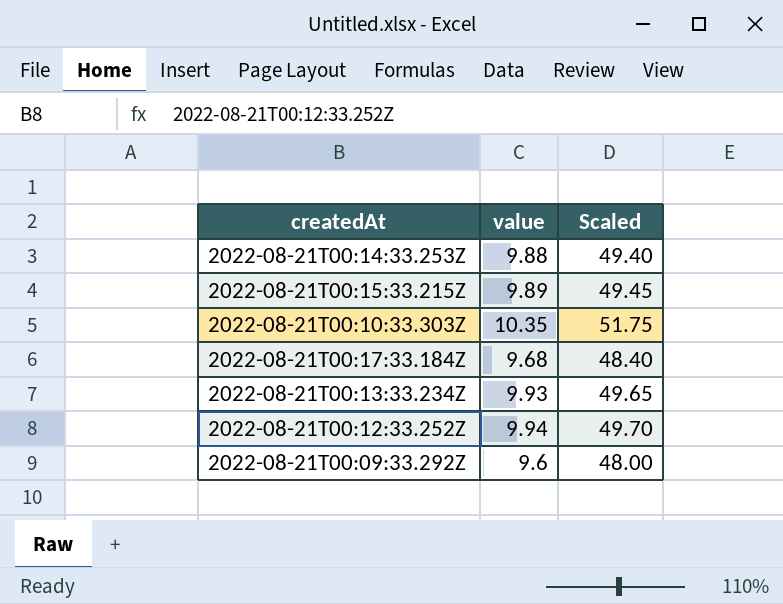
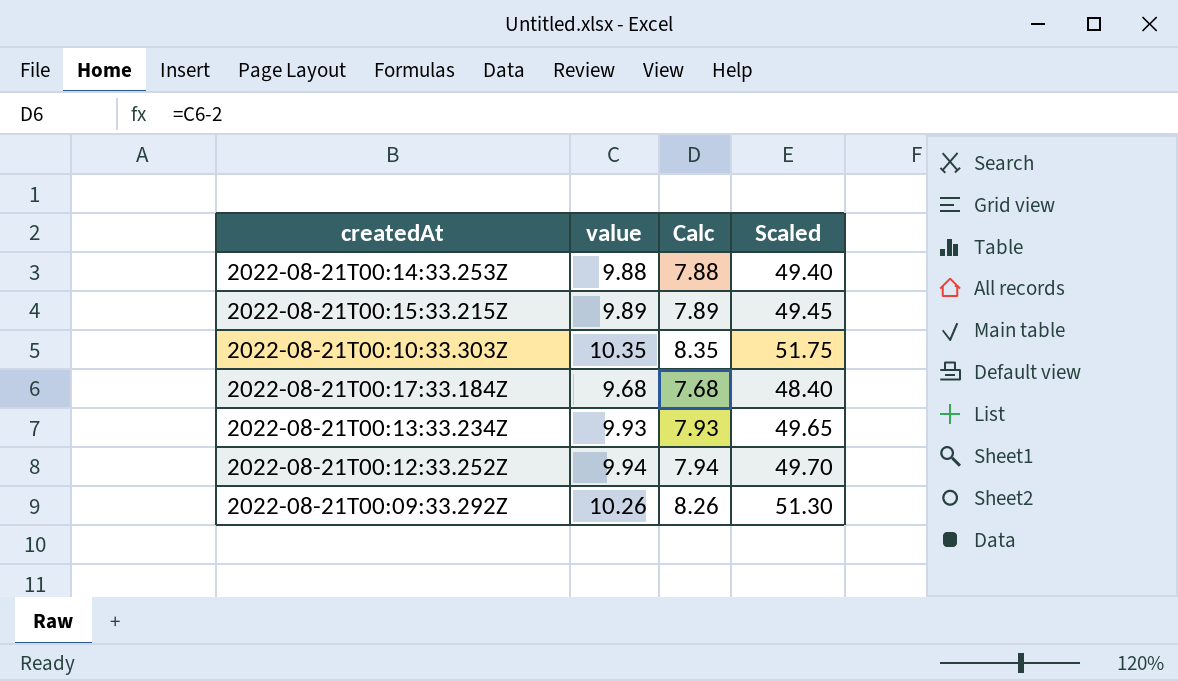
column Calc | formula: none -> [value] - 2
2022-08-21T00:09:33.292Z | value: 9.6 -> 10.26
2022-08-21T00:09:33.292Z | Scaled: 48.00 -> 51.30

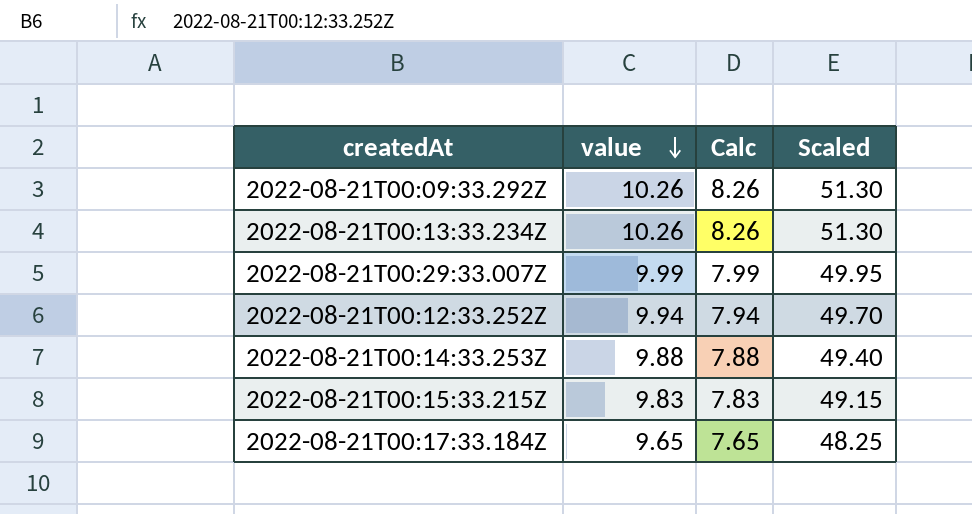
row order: none -> value descending
row 2022-08-21T00:10:33.303Z: 10.35 | 8.35 | 51.75 -> none
2022-08-21T00:13:33.234Z | value: 9.93 -> 10.26
2022-08-21T00:13:33.234Z | Calc: 7.93 -> 8.26
2022-08-21T00:13:33.234Z | Scaled: 49.65 -> 51.30
row 2022-08-21T00:29:33.007Z: none -> 9.99 | 7.99 | 49.95
2022-08-21T00:15:33.215Z | value: 9.89 -> 9.83
2022-08-21T00:15:33.215Z | Calc: 7.89 -> 7.83
2022-08-21T00:15:33.215Z | Scaled: 49.45 -> 49.15
2022-08-21T00:17:33.184Z | value: 9.68 -> 9.65
2022-08-21T00:17:33.184Z | Calc: 7.68 -> 7.65
2022-08-21T00:17:33.184Z | Scaled: 48.40 -> 48.25

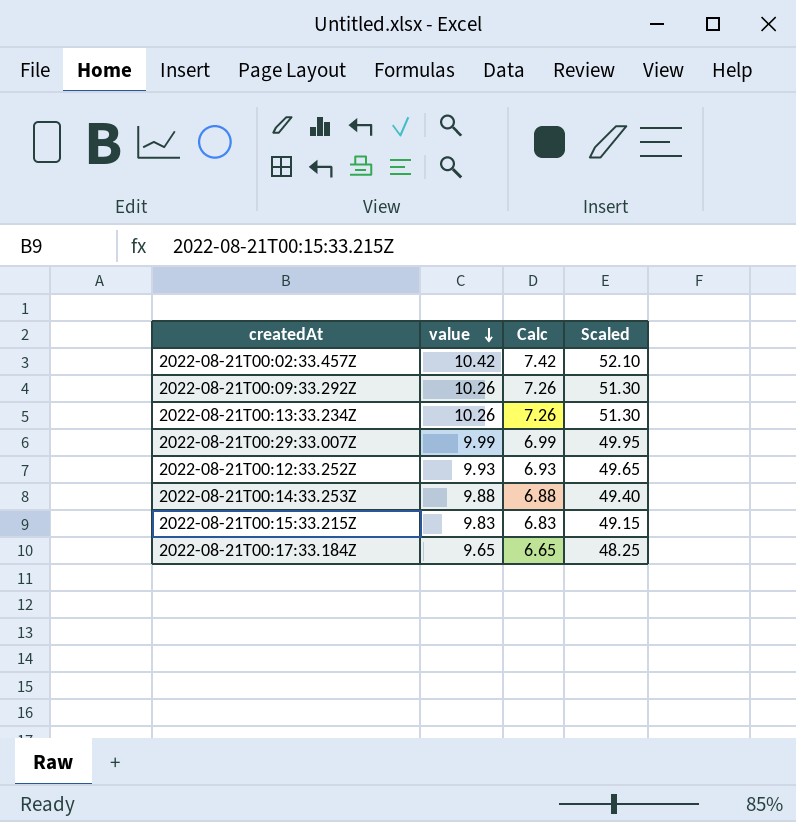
column Calc | formula: [value] - 2 -> [value] - 3
row 2022-08-21T00:02:33.457Z: none -> 10.42 | 7.42 | 52.10
2022-08-21T00:12:33.252Z | value: 9.94 -> 9.93
2022-08-21T00:12:33.252Z | Scaled: 49.70 -> 49.65

